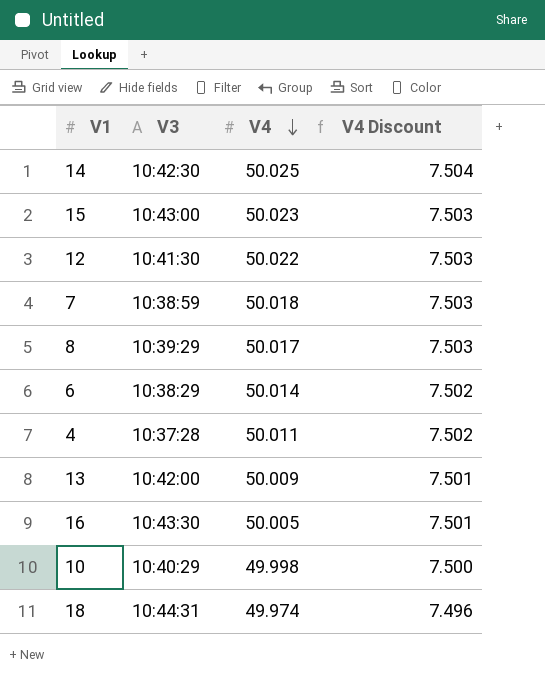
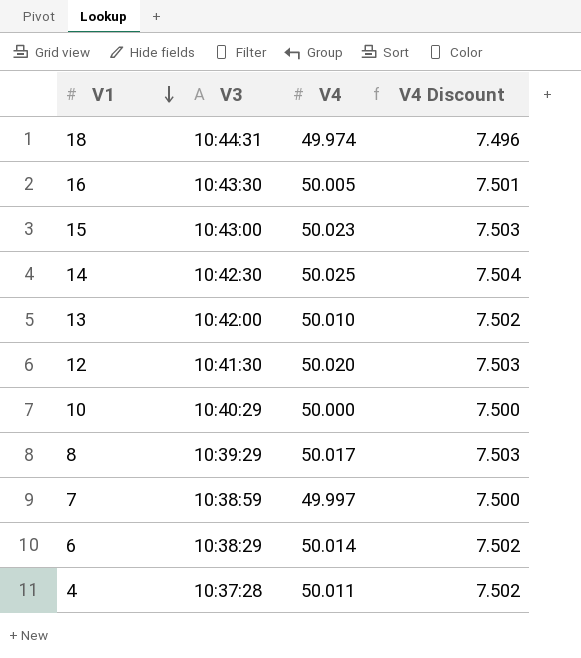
row order: V4 descending -> V1 descending
13 | V4: 50.009 -> 50.010
13 | V4 Discount: 7.501 -> 7.502
12 | V4: 50.022 -> 50.020
10 | V4: 49.998 -> 50.000
7 | V4: 50.018 -> 49.997
7 | V4 Discount: 7.503 -> 7.500

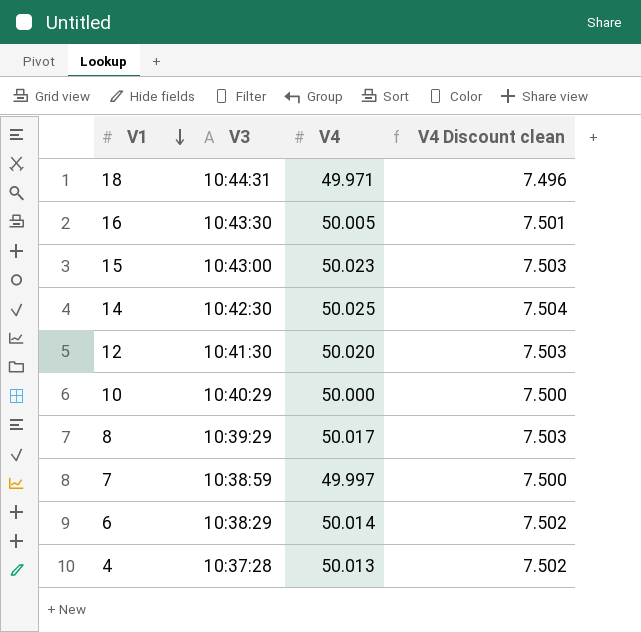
column name: V4 Discount -> V4 Discount clean
row 13: 10:42:00 | 50.010 | 7.502 -> none
18 | V4: 49.974 -> 49.971
4 | V4: 50.011 -> 50.013

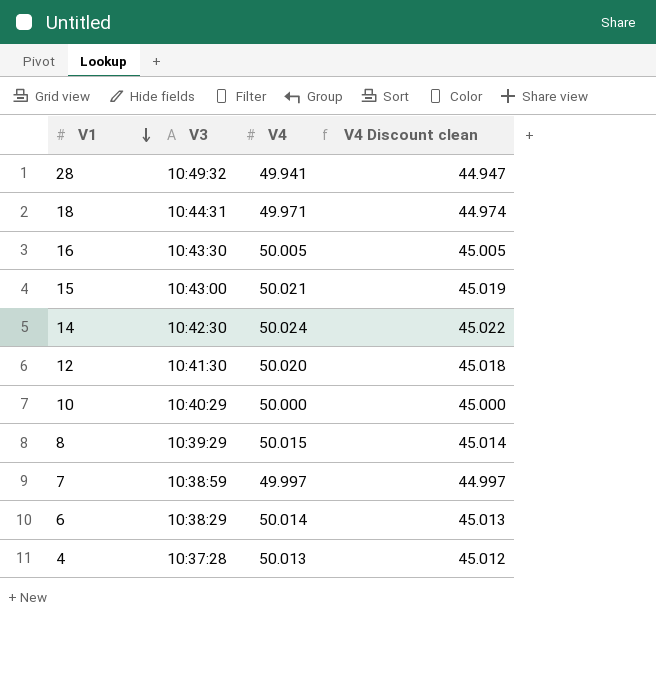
column V4 Discount clean | formula: [V4] * 0.15 -> [V4] * 0.9
row 28: none -> 10:49:32 | 49.941 | 44.947
15 | V4: 50.023 -> 50.021
14 | V4: 50.025 -> 50.024
8 | V4: 50.017 -> 50.015

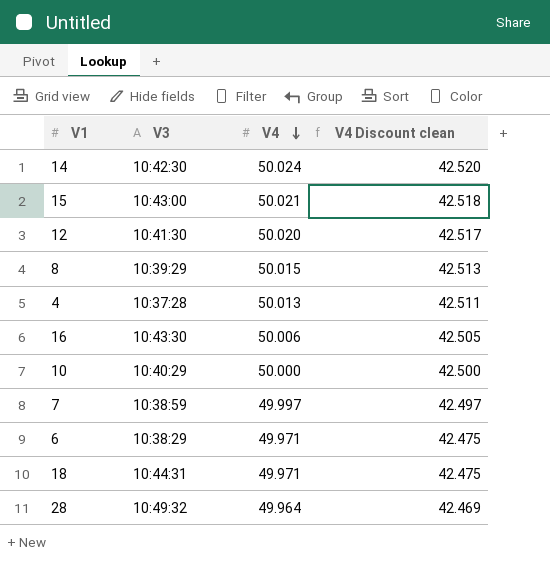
row order: V1 descending -> V4 descending
column V4 Discount clean | formula: [V4] * 0.9 -> [V4] * 0.85
16 | V4: 50.005 -> 50.006
6 | V4: 50.014 -> 49.971
28 | V4: 49.941 -> 49.964

